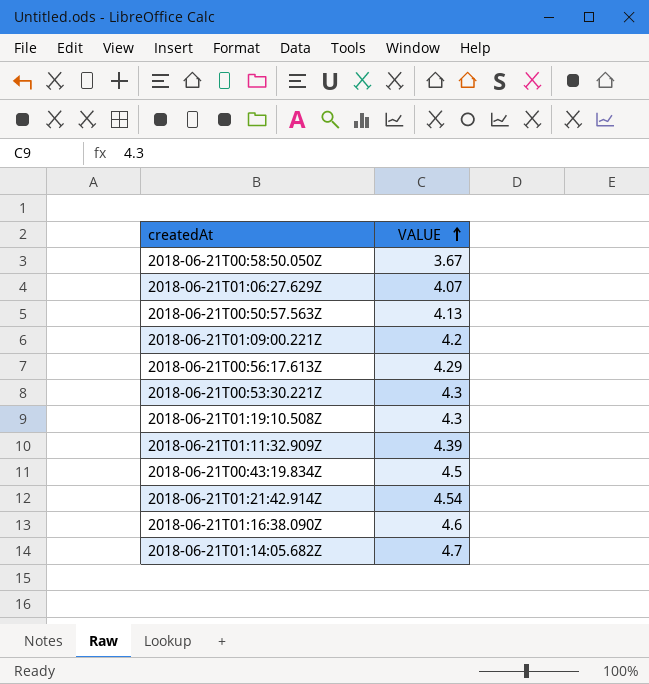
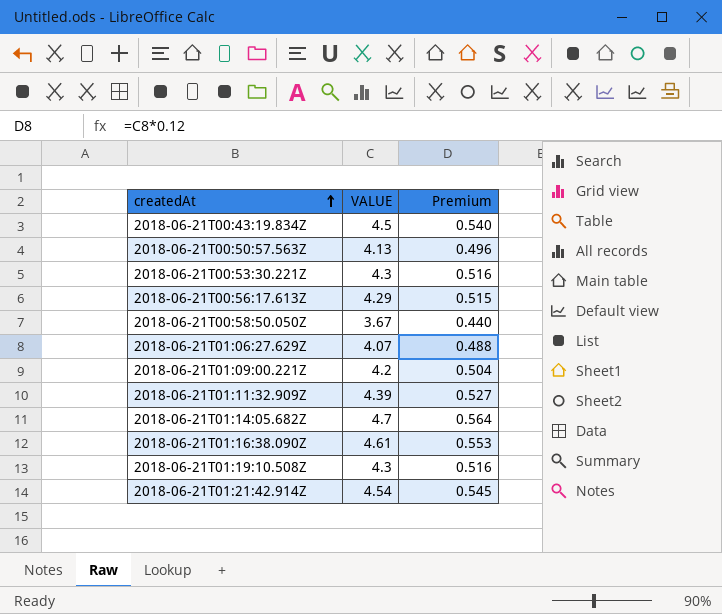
row order: VALUE ascending -> createdAt ascending
column Premium | formula: none -> [VALUE] * 0.12
2018-06-21T01:16:38.090Z | VALUE: 4.6 -> 4.61

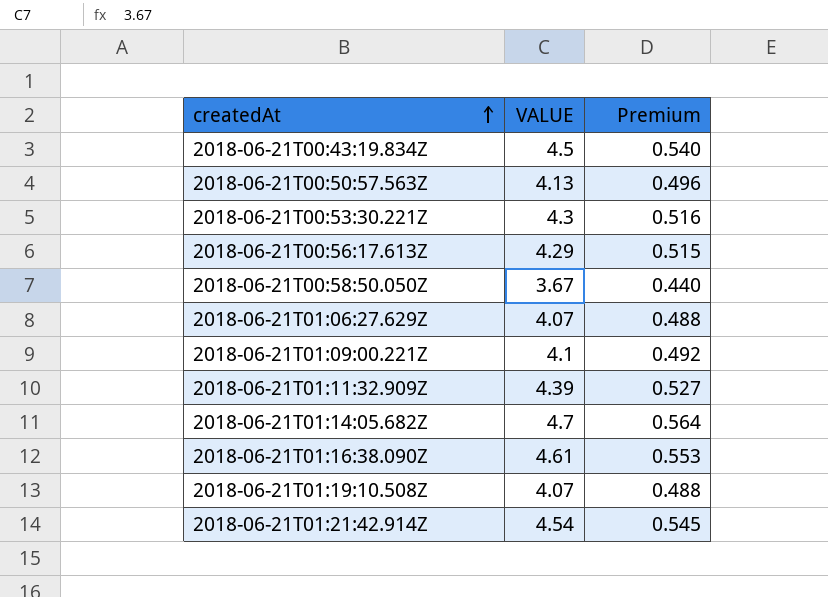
2018-06-21T01:09:00.221Z | VALUE: 4.2 -> 4.1
2018-06-21T01:09:00.221Z | Premium: 0.504 -> 0.492
2018-06-21T01:19:10.508Z | VALUE: 4.3 -> 4.07
2018-06-21T01:19:10.508Z | Premium: 0.516 -> 0.488

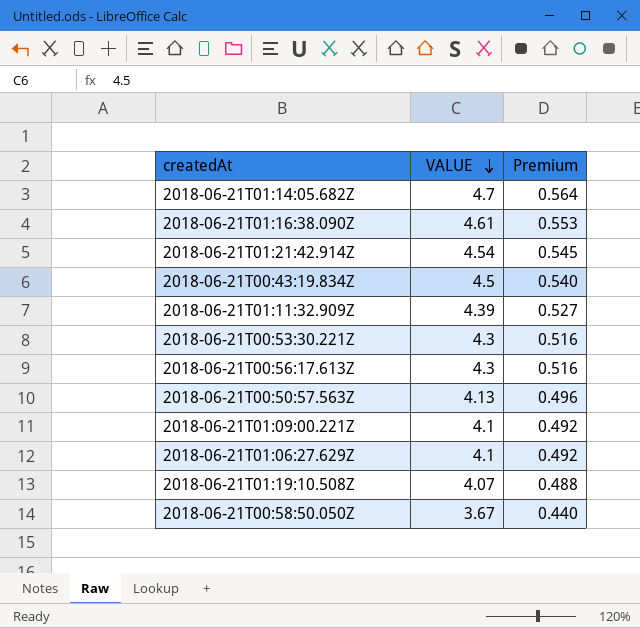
row order: createdAt ascending -> VALUE descending
2018-06-21T00:56:17.613Z | VALUE: 4.29 -> 4.3
2018-06-21T00:56:17.613Z | Premium: 0.515 -> 0.516
2018-06-21T01:06:27.629Z | VALUE: 4.07 -> 4.1
2018-06-21T01:06:27.629Z | Premium: 0.488 -> 0.492

